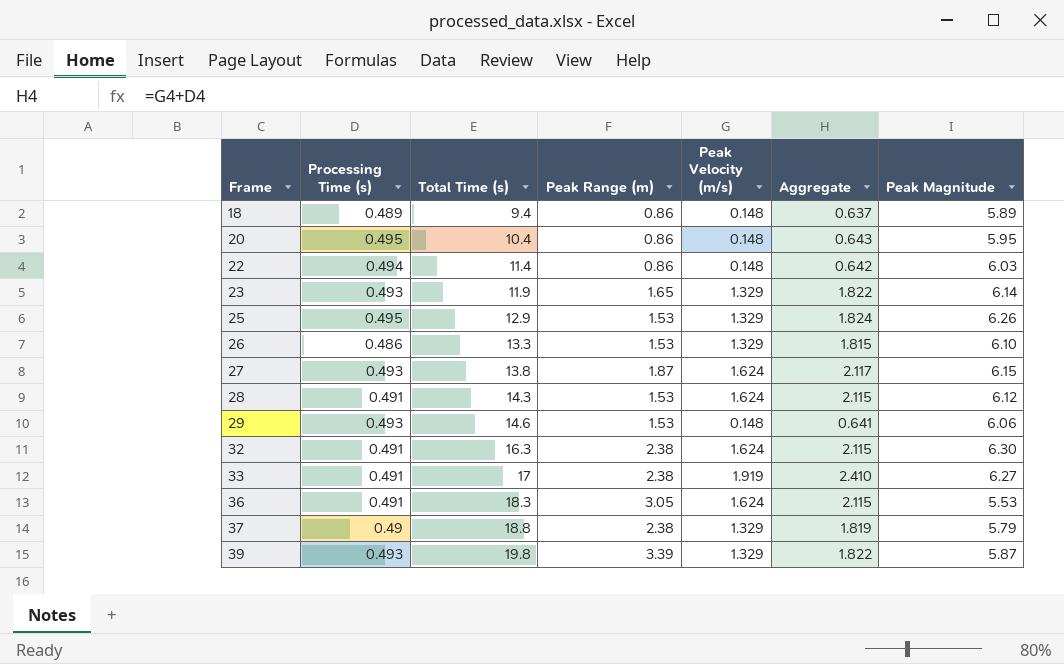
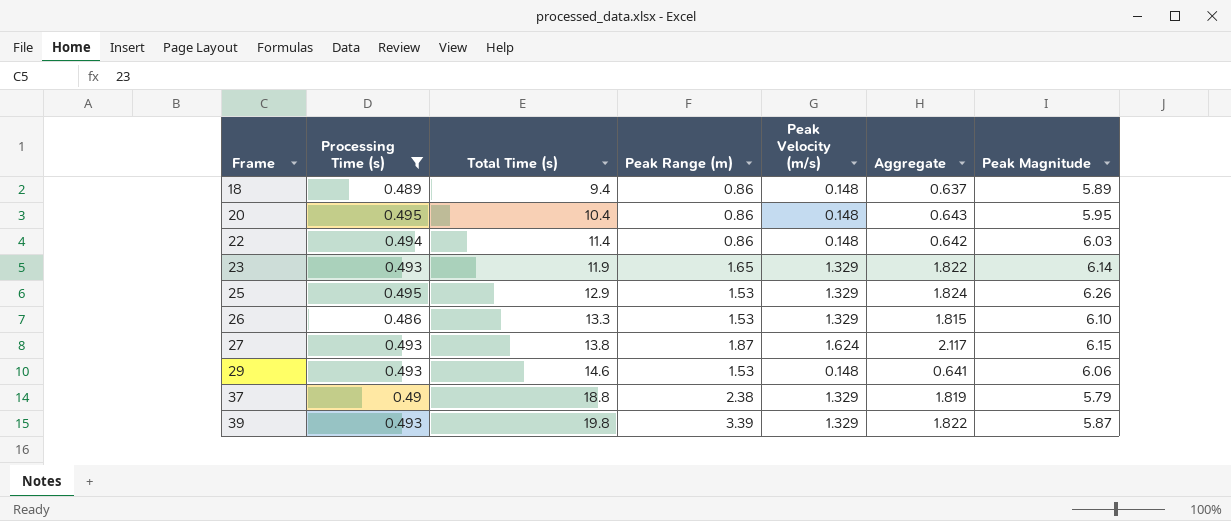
filter: none -> Processing Time (s) != 0.491

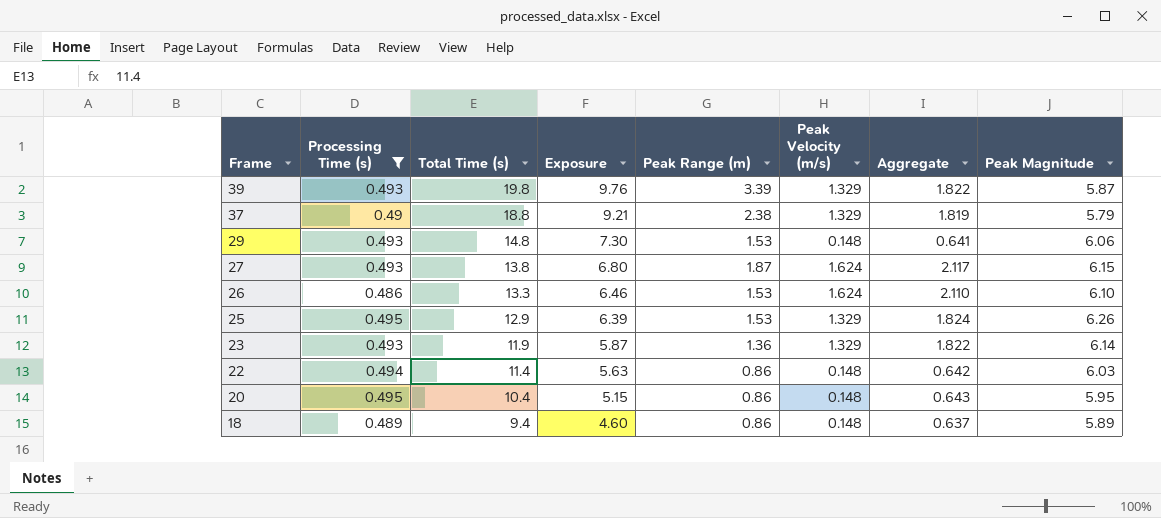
row order: Frame ascending -> Frame descending
column Exposure | formula: none -> [Processing Time (s)] * [Total Time (s)]
29 | Total Time (s): 14.6 -> 14.8
26 | Peak Velocity (m/s): 1.329 -> 1.624
26 | Aggregate: 1.815 -> 2.110
23 | Peak Range (m): 1.65 -> 1.36

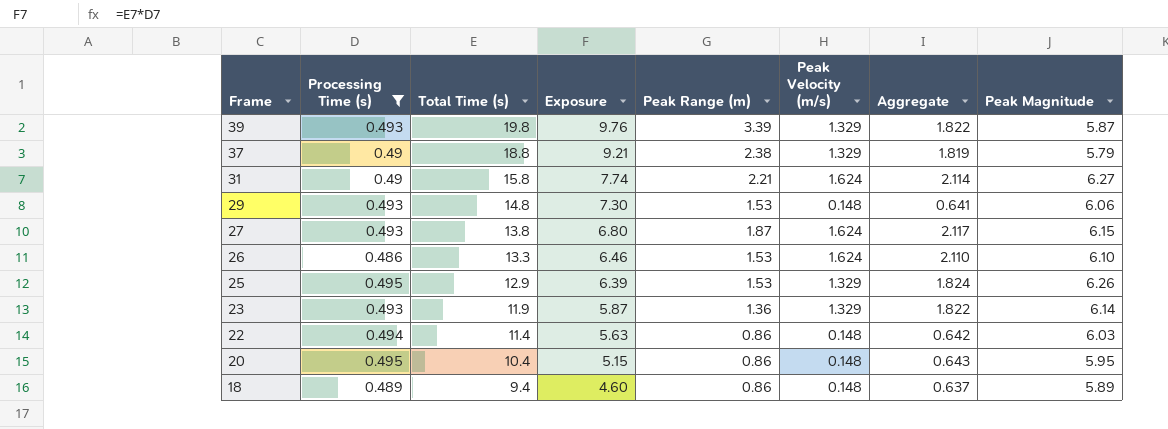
row 31: none -> 0.49 | 15.8 | 7.74 | 2.21 | 1.624 | 2.114 | 6.27

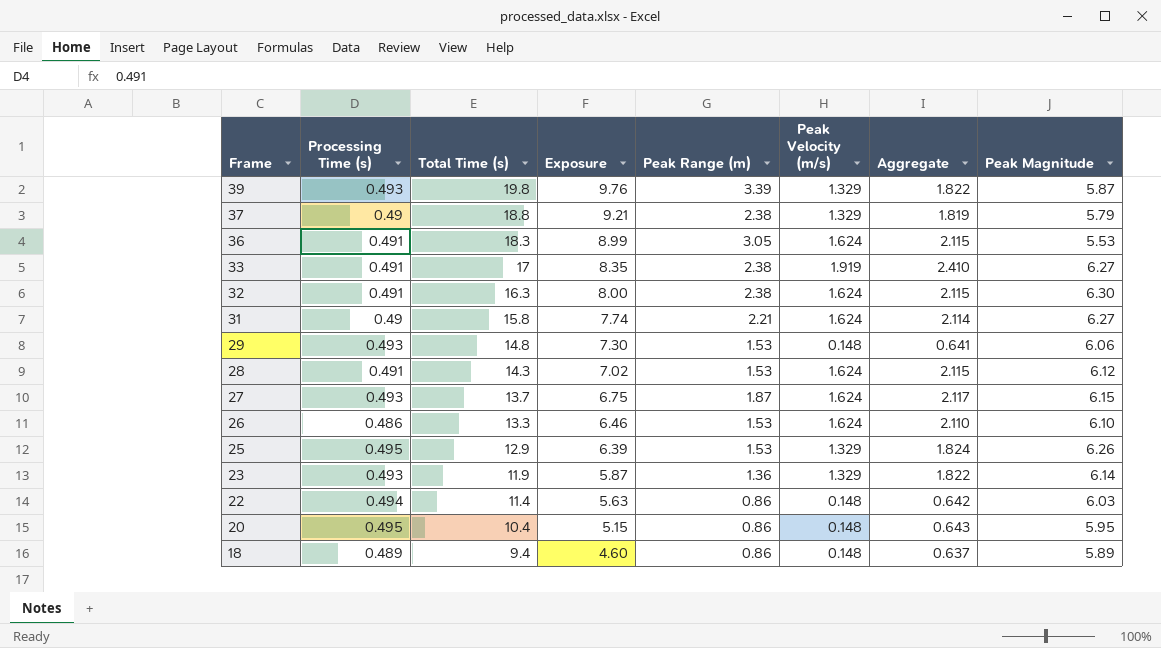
filter: Processing Time (s) != 0.491 -> none
27 | Total Time (s): 13.8 -> 13.7
27 | Exposure: 6.80 -> 6.75

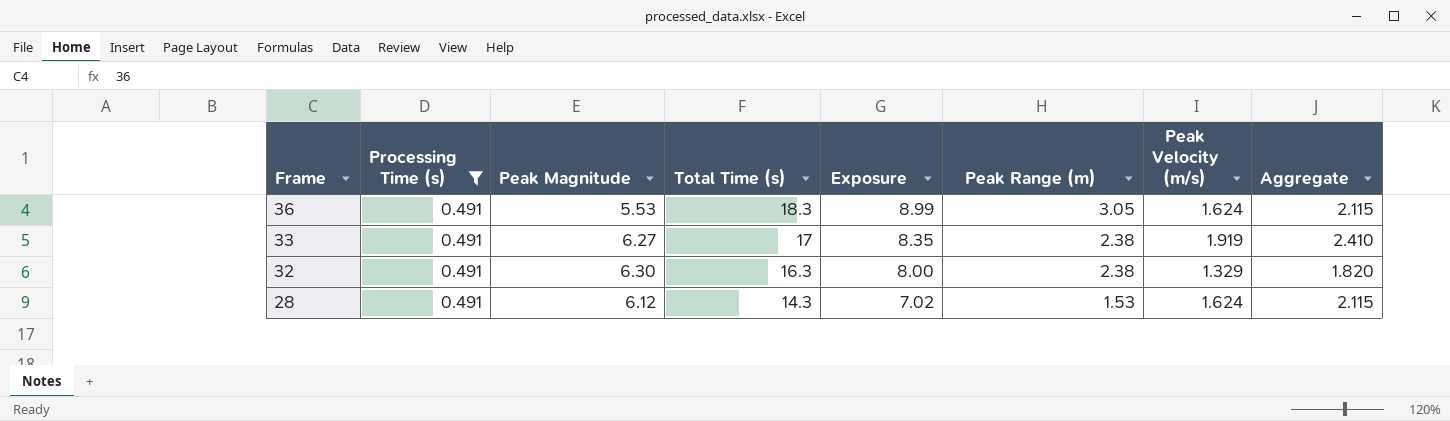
filter: none -> Processing Time (s) = 0.491
column Peak Magnitude | position: 8 -> 3
32 | Peak Velocity (m/s): 1.624 -> 1.329
32 | Aggregate: 2.115 -> 1.820

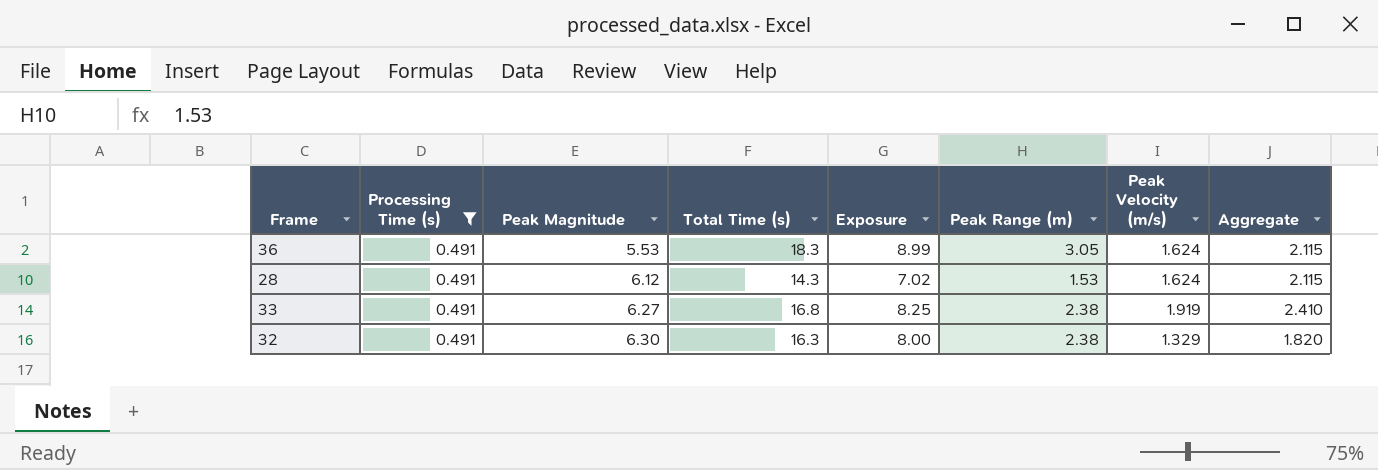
row order: Frame descending -> Peak Magnitude ascending
33 | Total Time (s): 17 -> 16.8
33 | Exposure: 8.35 -> 8.25

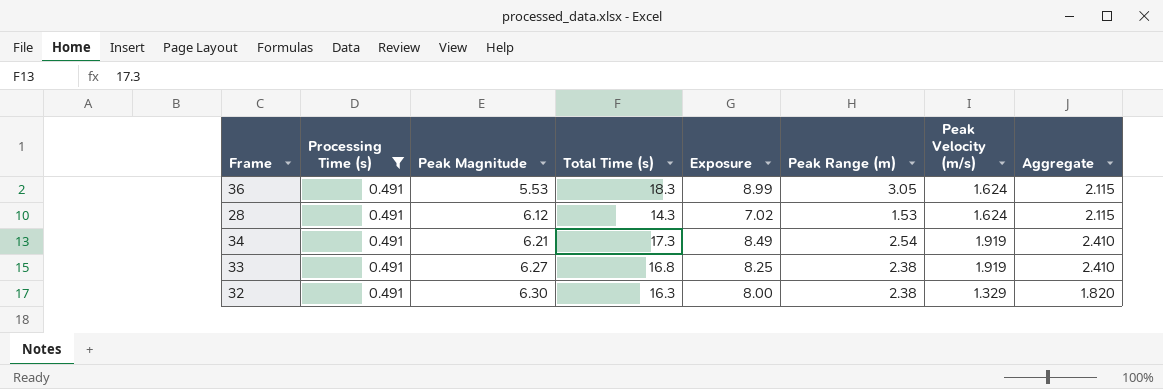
row 34: none -> 0.491 | 6.21 | 17.3 | 8.49 | 2.54 | 1.919 | 2.410

